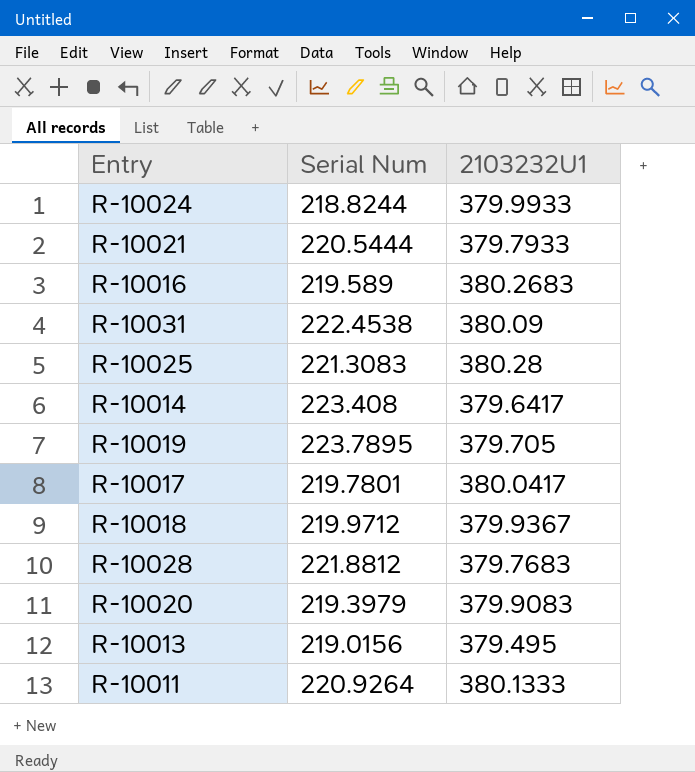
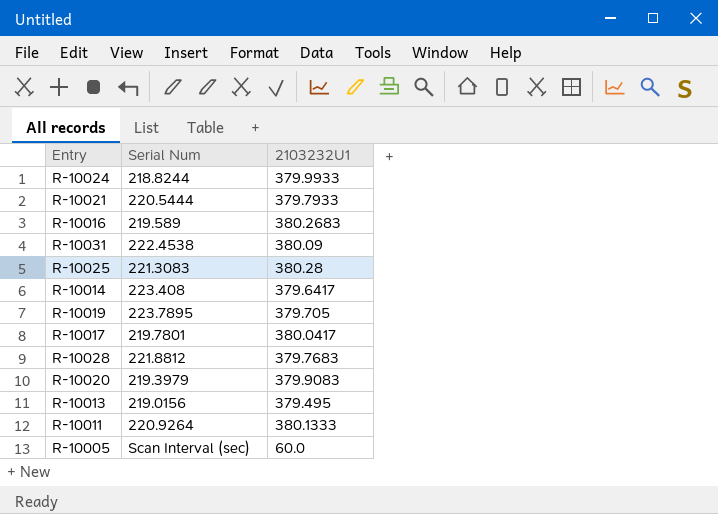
row R-10018: 219.9712 | 379.9367 -> none
row R-10005: none -> Scan Interval (sec) | 60.0

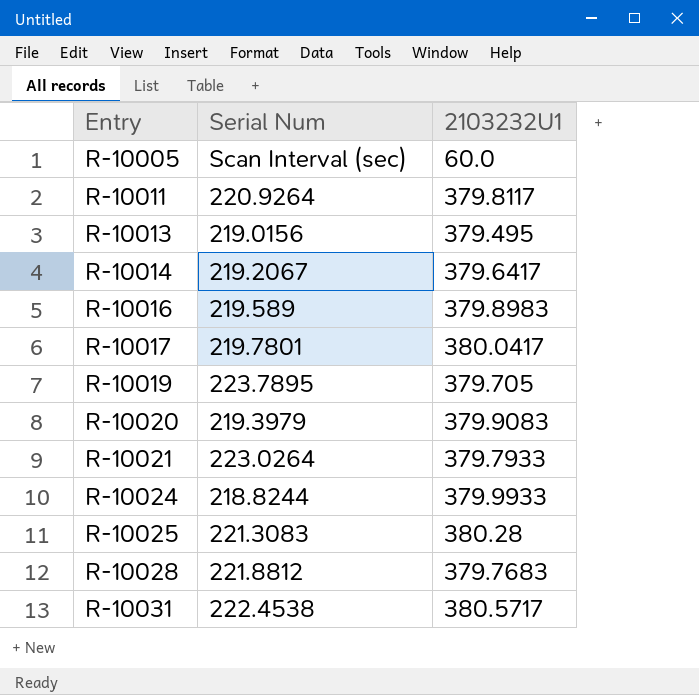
row order: none -> Entry ascending
R-10011 | 2103232U1: 380.1333 -> 379.8117
R-10014 | Serial Num: 223.408 -> 219.2067
R-10016 | 2103232U1: 380.2683 -> 379.8983
R-10021 | Serial Num: 220.5444 -> 223.0264
R-10031 | 2103232U1: 380.09 -> 380.5717

